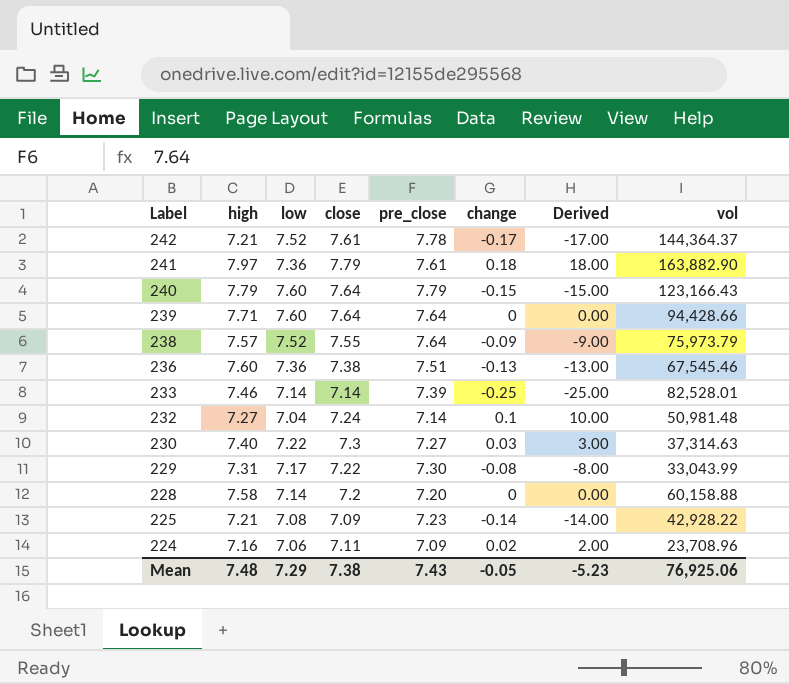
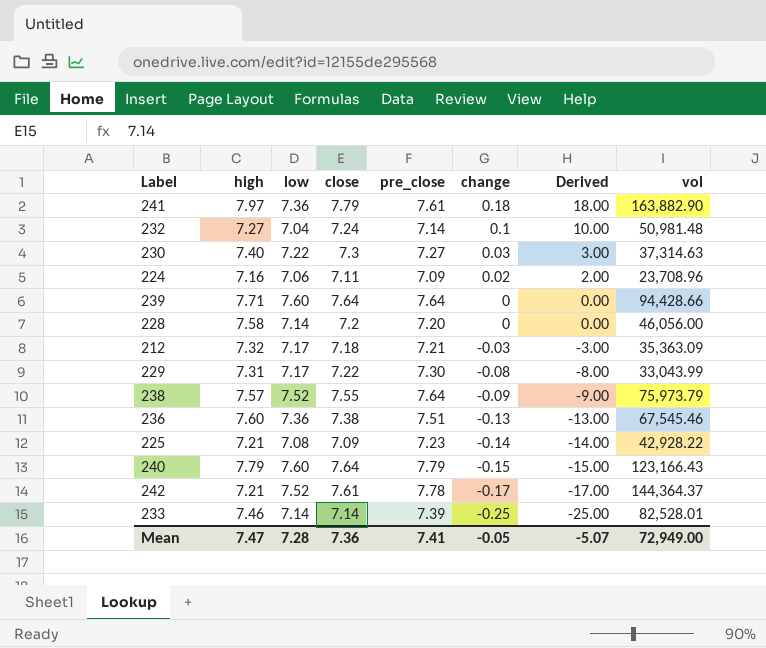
row order: Label descending -> change descending
228 | vol: 60,158.88 -> 46,056.00
row 212: none -> 7.32 | 7.17 | 7.18 | 7.21 | -0.03 | -3.00 | 35,363.09
Mean | high: 7.48 -> 7.47
Mean | low: 7.29 -> 7.28
Mean | close: 7.38 -> 7.36
Mean | pre_close: 7.43 -> 7.41
Mean | Derived: -5.23 -> -5.07
Mean | vol: 76,925.06 -> 72,949.00

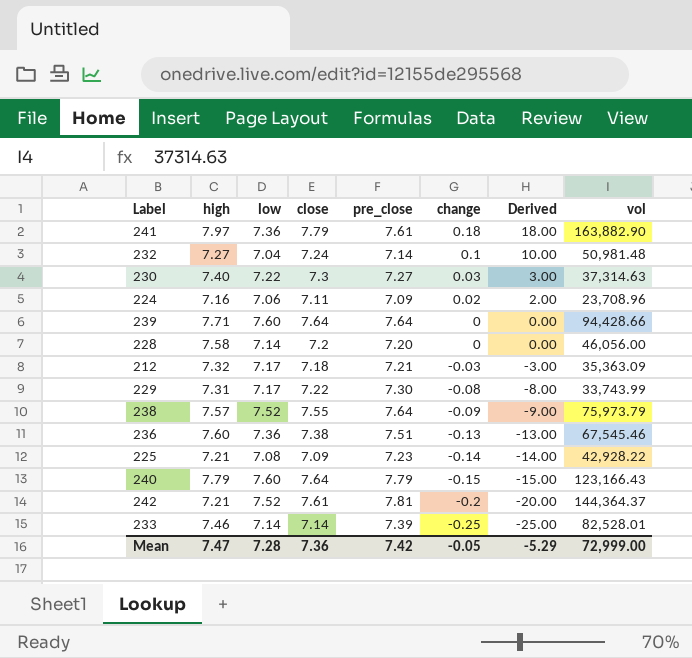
229 | vol: 33,043.99 -> 33,743.99
242 | pre_close: 7.78 -> 7.81
242 | change: -0.17 -> -0.2
242 | Derived: -17.00 -> -20.00
Mean | pre_close: 7.41 -> 7.42
Mean | Derived: -5.07 -> -5.29
Mean | vol: 72,949.00 -> 72,999.00

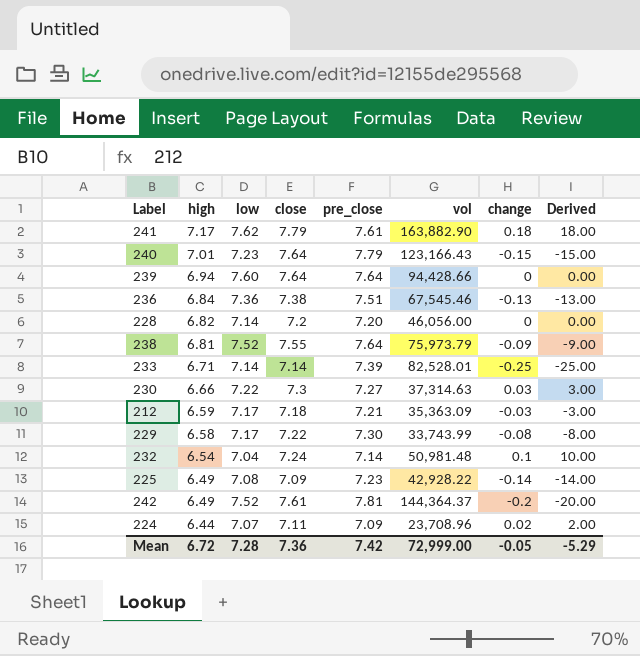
row order: change descending -> high descending
column vol | position: 8 -> 6
241 | high: 7.97 -> 7.17
241 | low: 7.36 -> 7.62
240 | high: 7.79 -> 7.01
240 | low: 7.60 -> 7.23
239 | high: 7.71 -> 6.94
236 | high: 7.60 -> 6.84
228 | high: 7.58 -> 6.82
238 | high: 7.57 -> 6.81
233 | high: 7.46 -> 6.71
230 | high: 7.40 -> 6.66
212 | high: 7.32 -> 6.59
229 | high: 7.31 -> 6.58
232 | high: 7.27 -> 6.54
225 | high: 7.21 -> 6.49
242 | high: 7.21 -> 6.49
224 | high: 7.16 -> 6.44
224 | low: 7.06 -> 7.07
Mean | high: 7.47 -> 6.72

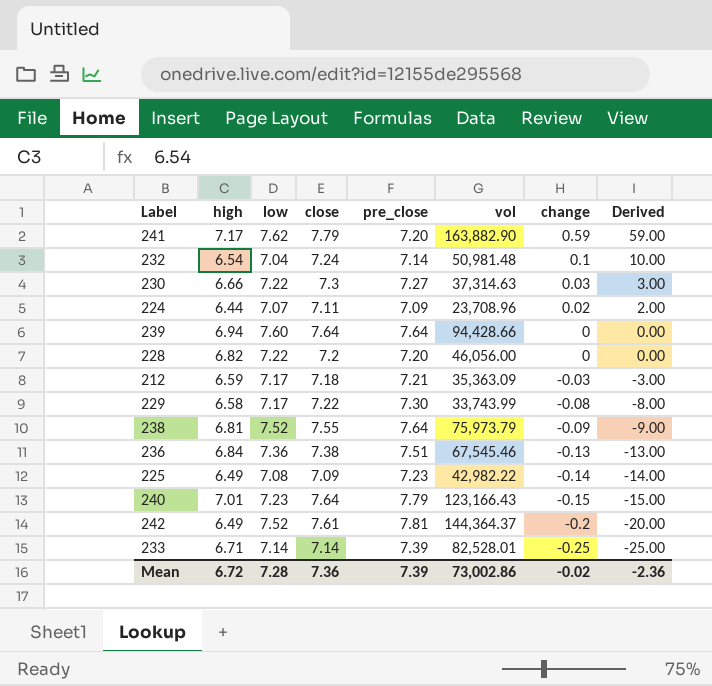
row order: high descending -> change descending
241 | pre_close: 7.61 -> 7.20
241 | change: 0.18 -> 0.59
241 | Derived: 18.00 -> 59.00
228 | low: 7.14 -> 7.22
225 | vol: 42,928.22 -> 42,982.22
Mean | pre_close: 7.42 -> 7.39
Mean | vol: 72,999.00 -> 73,002.86
Mean | change: -0.05 -> -0.02
Mean | Derived: -5.29 -> -2.36

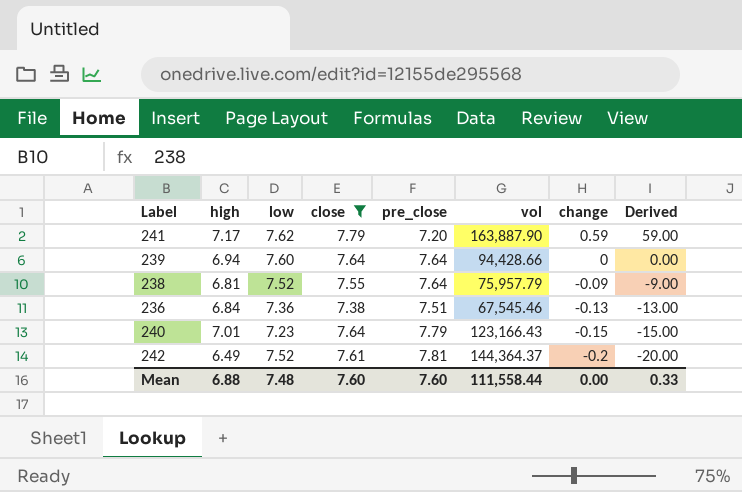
filter: none -> close >= 7.38
241 | vol: 163,882.90 -> 163,887.90
238 | vol: 75,973.79 -> 75,957.79
Mean | high: 6.72 -> 6.88
Mean | low: 7.28 -> 7.48
Mean | close: 7.36 -> 7.60
Mean | pre_close: 7.39 -> 7.60
Mean | vol: 73,002.86 -> 111,558.44
Mean | change: -0.02 -> 0.00
Mean | Derived: -2.36 -> 0.33

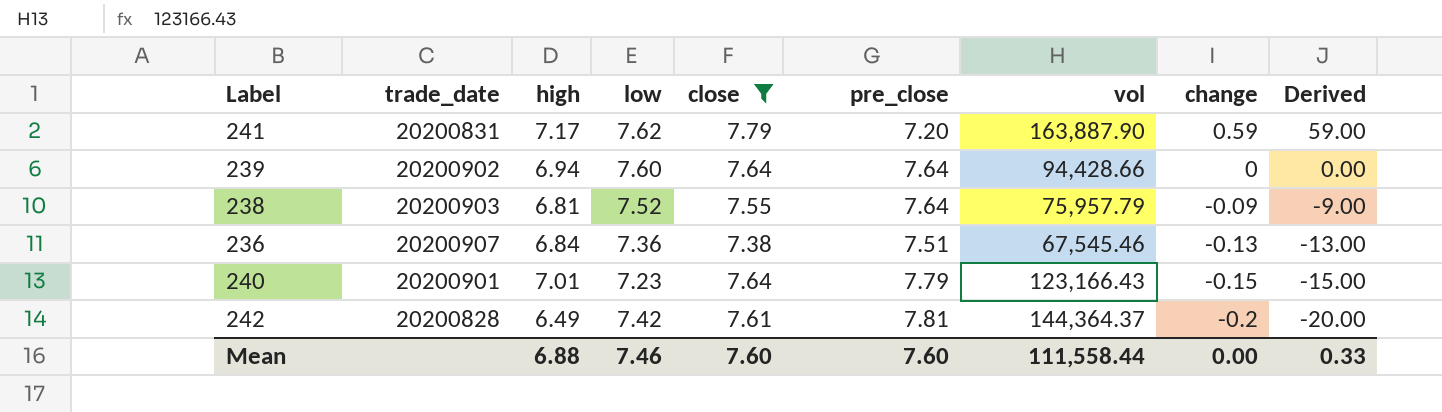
column trade_date | position: none -> 2
242 | low: 7.52 -> 7.42
Mean | low: 7.48 -> 7.46

